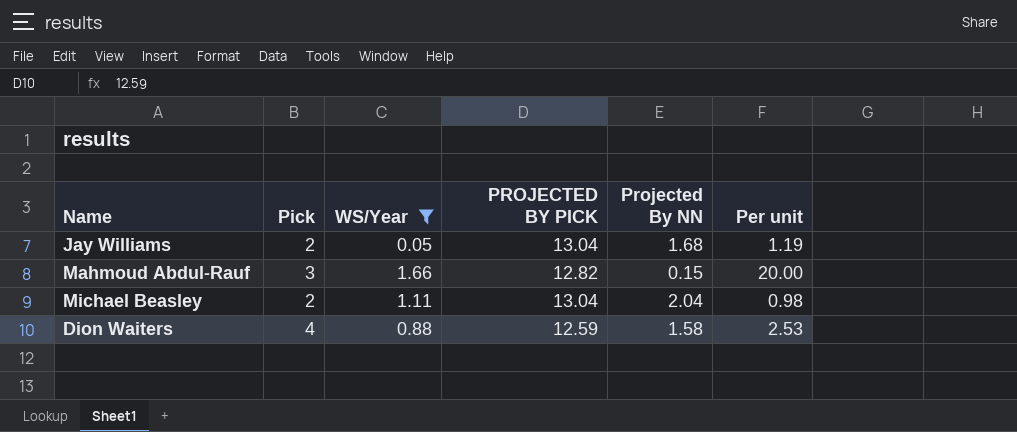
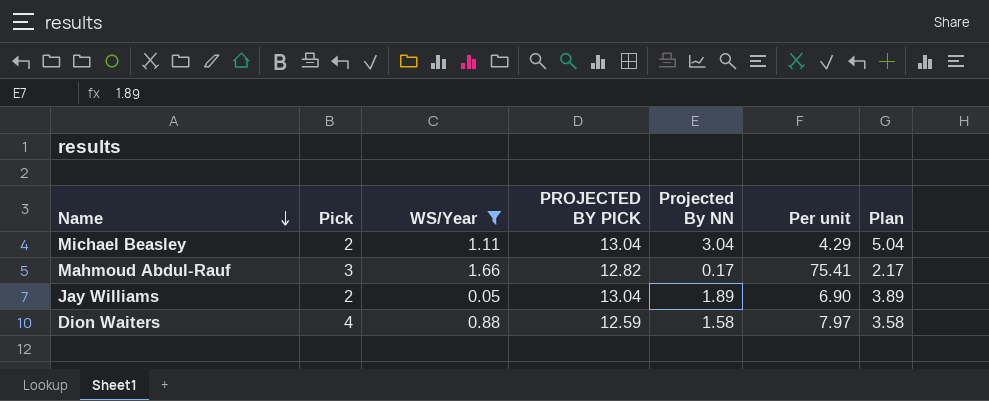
row order: none -> Name descending
column Per unit | formula: [Pick] / [Projected By NN] -> [PROJECTED BY PICK] / [Projected By NN]
column Plan | formula: none -> [Projected By NN] + 2
Michael Beasley | Projected By NN: 2.04 -> 3.04
Mahmoud Abdul-Rauf | Projected By NN: 0.15 -> 0.17
Jay Williams | Projected By NN: 1.68 -> 1.89

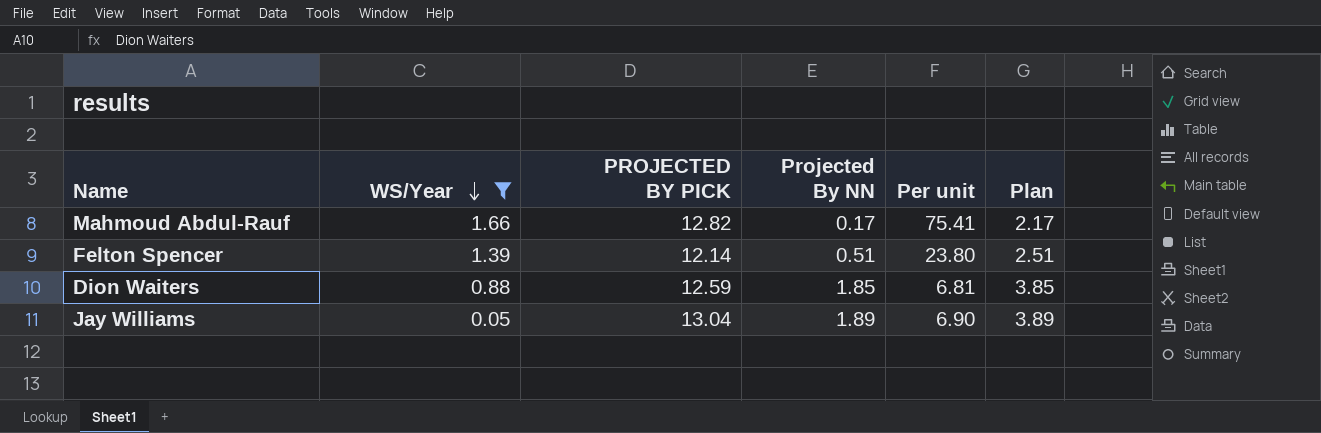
row order: Name descending -> WS/Year descending
column Pick | position: 2 -> none
row Michael Beasley: 2 | 1.11 | 13.04 | 3.04 | 4.29 | 5.04 -> none
row Felton Spencer: none -> 1.39 | 12.14 | 0.51 | 23.80 | 2.51
Dion Waiters | Projected By NN: 1.58 -> 1.85
Dion Waiters | Per unit: 7.97 -> 6.81
Dion Waiters | Plan: 3.58 -> 3.85

